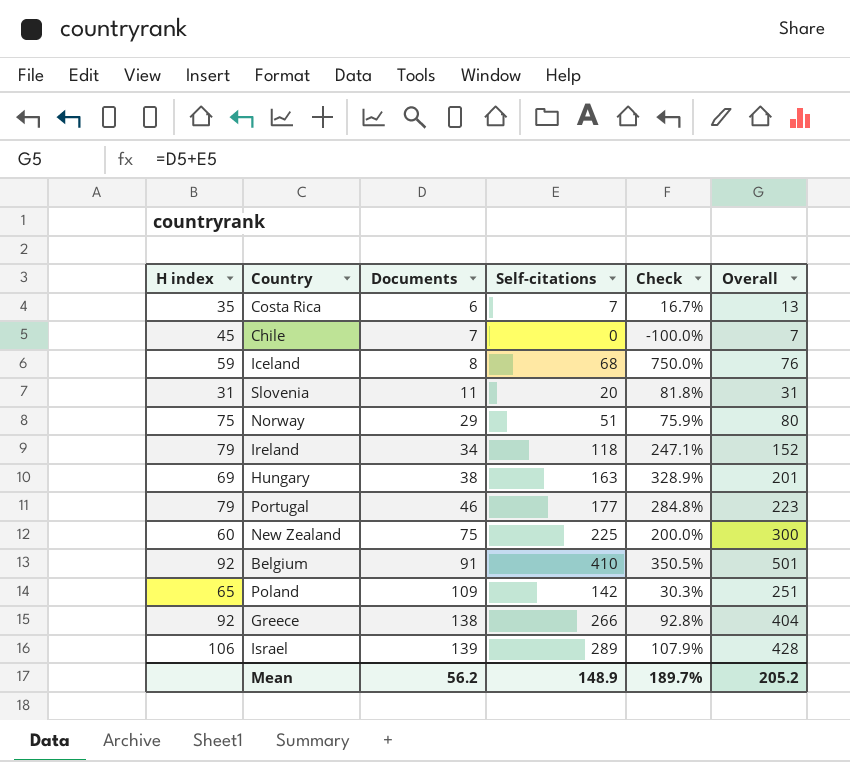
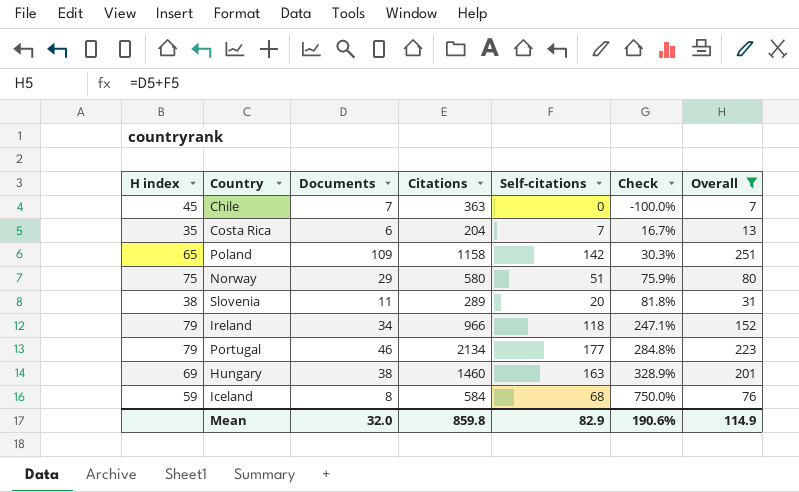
filter: none -> Overall <= 251
row order: Documents ascending -> Check ascending
column Citations | position: none -> 4
Slovenia | H index: 31 -> 38
Mean | Documents: 56.2 -> 32.0
Mean | Self-citations: 148.9 -> 82.9
Mean | Check: 189.7% -> 190.6%
Mean | Overall: 205.2 -> 114.9

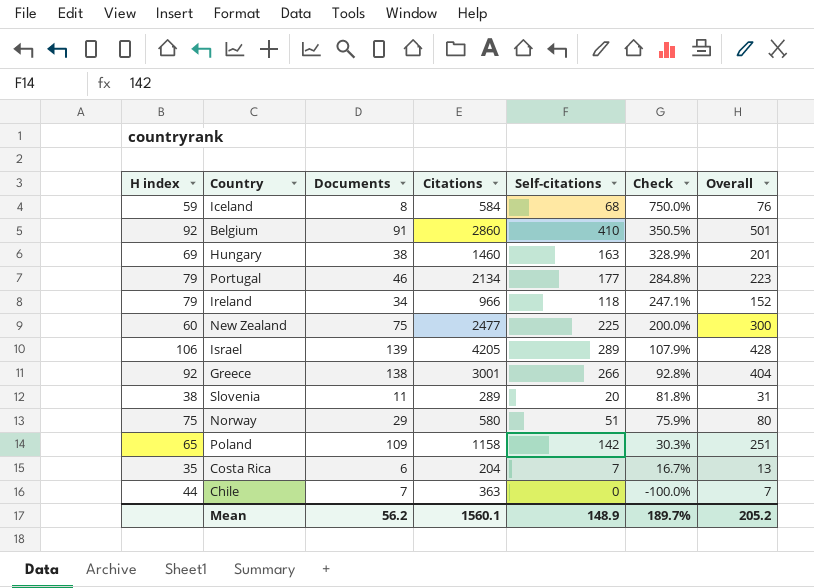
filter: Overall <= 251 -> none
row order: Check ascending -> Check descending
Chile | H index: 45 -> 44
Mean | Documents: 32.0 -> 56.2
Mean | Citations: 859.8 -> 1560.1
Mean | Self-citations: 82.9 -> 148.9
Mean | Check: 190.6% -> 189.7%
Mean | Overall: 114.9 -> 205.2

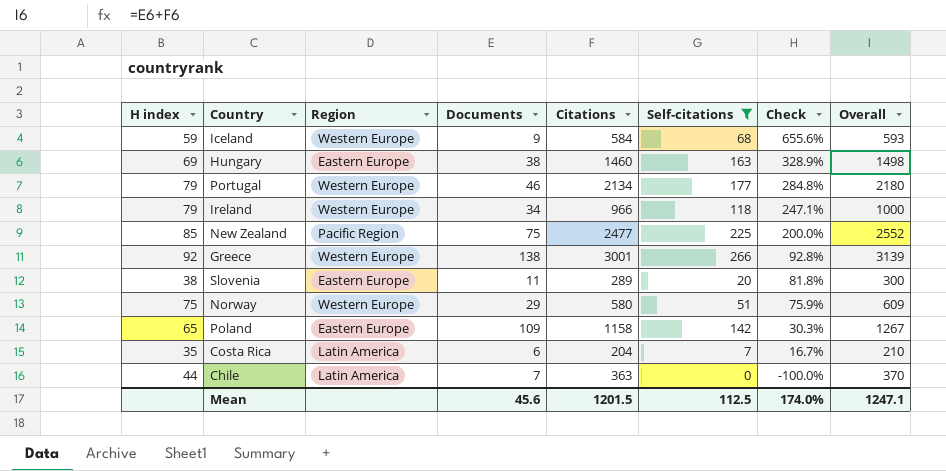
filter: none -> Self-citations <= 266
column Region | position: none -> 3
column Overall | formula: [Documents] + [Self-citations] -> [Documents] + [Citations]
Iceland | Documents: 8 -> 9
Iceland | Check: 750.0% -> 655.6%
New Zealand | H index: 60 -> 85
Mean | Documents: 56.2 -> 45.6
Mean | Citations: 1560.1 -> 1201.5
Mean | Self-citations: 148.9 -> 112.5
Mean | Check: 189.7% -> 174.0%
Mean | Overall: 205.2 -> 1247.1

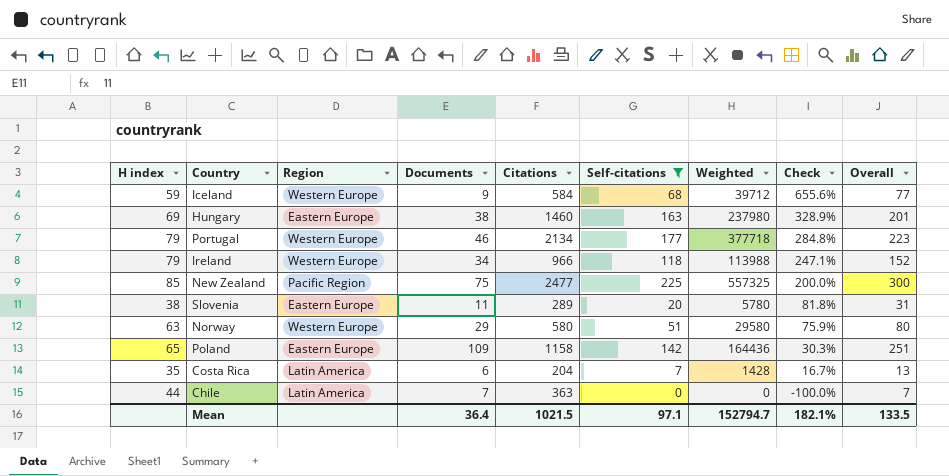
column Weighted | formula: none -> [Citations] * [Self-citations]
column Overall | formula: [Documents] + [Citations] -> [Documents] + [Self-citations]
row Greece: 92 | Western Europe | 138 | 3001 | 266 | 92.8% | 3139 -> none
Norway | H index: 75 -> 63
Mean | Documents: 45.6 -> 36.4
Mean | Citations: 1201.5 -> 1021.5
Mean | Self-citations: 112.5 -> 97.1
Mean | Check: 174.0% -> 182.1%
Mean | Overall: 1247.1 -> 133.5

